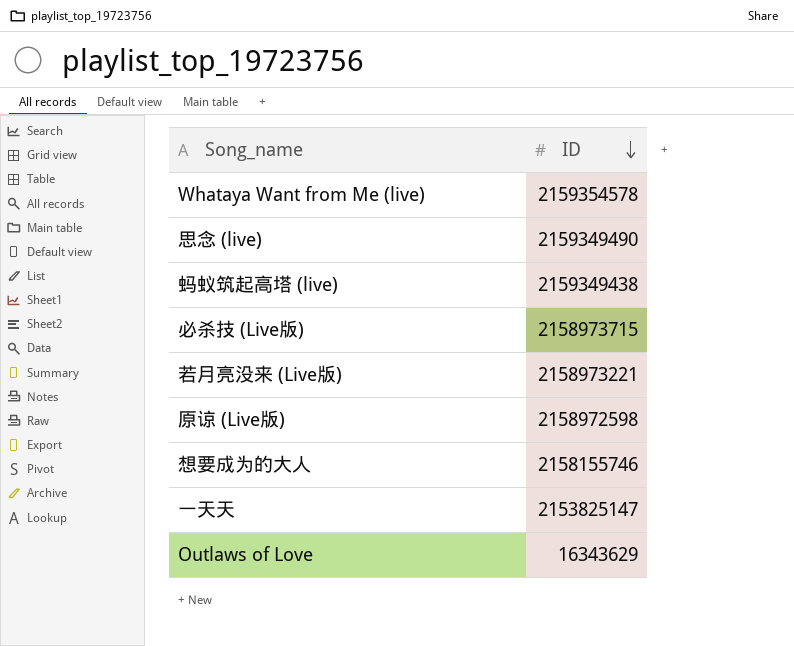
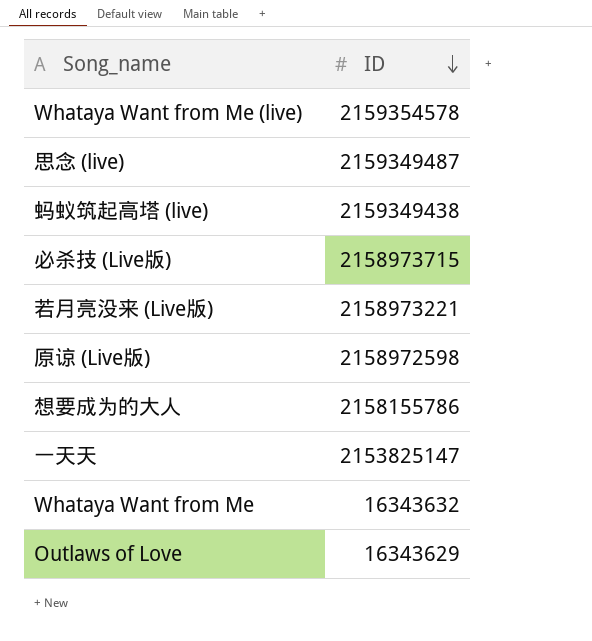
思念 (live) | ID: 2159349490 -> 2159349487
想要成为的大人 | ID: 2158155746 -> 2158155786
row Whataya Want from Me: none -> 16343632

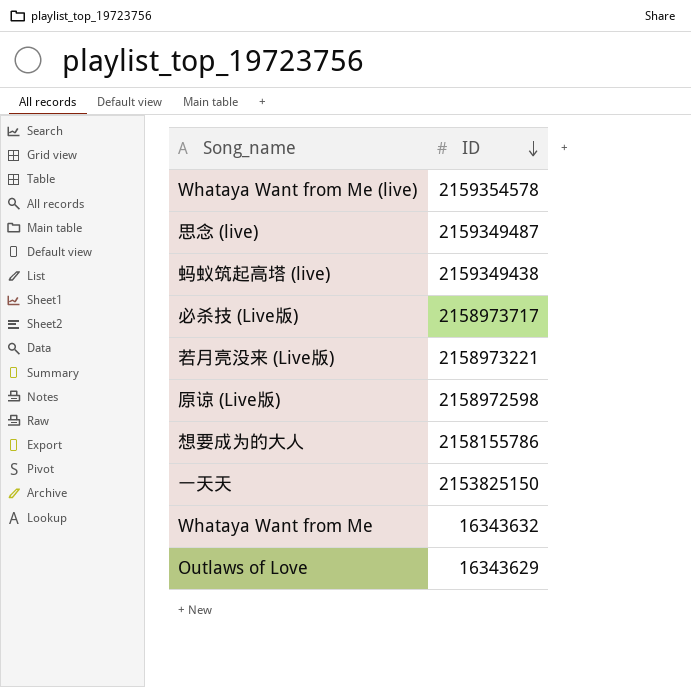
必杀技 (Live版) | ID: 2158973715 -> 2158973717
一天天 | ID: 2153825147 -> 2153825150

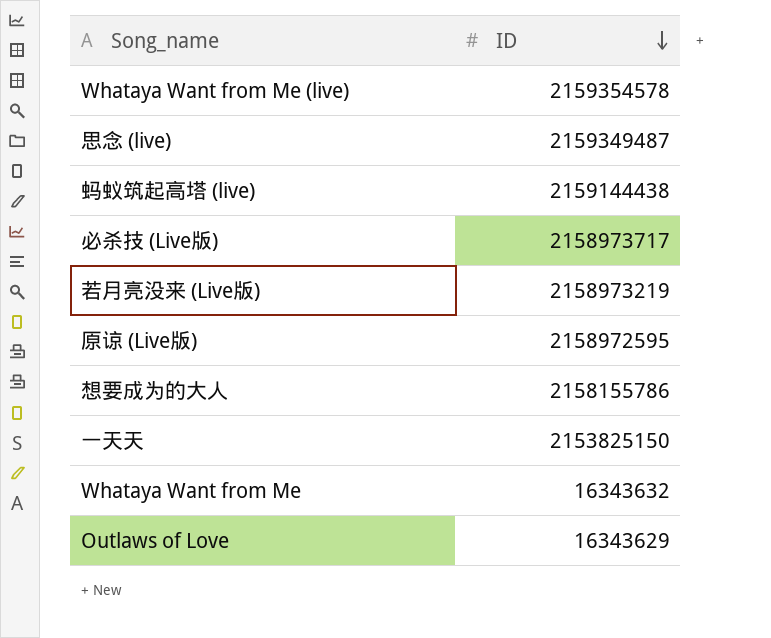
蚂蚁筑起高塔 (live) | ID: 2159349438 -> 2159144438
若月亮没来 (Live版) | ID: 2158973221 -> 2158973219
原谅 (Live版) | ID: 2158972598 -> 2158972595

